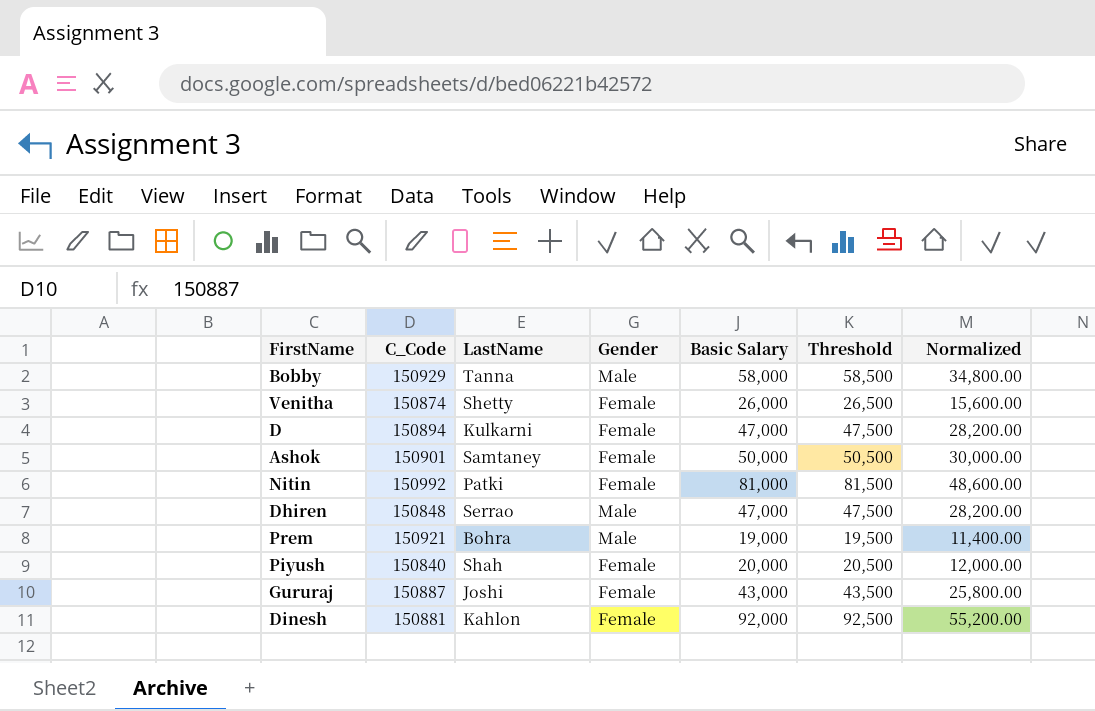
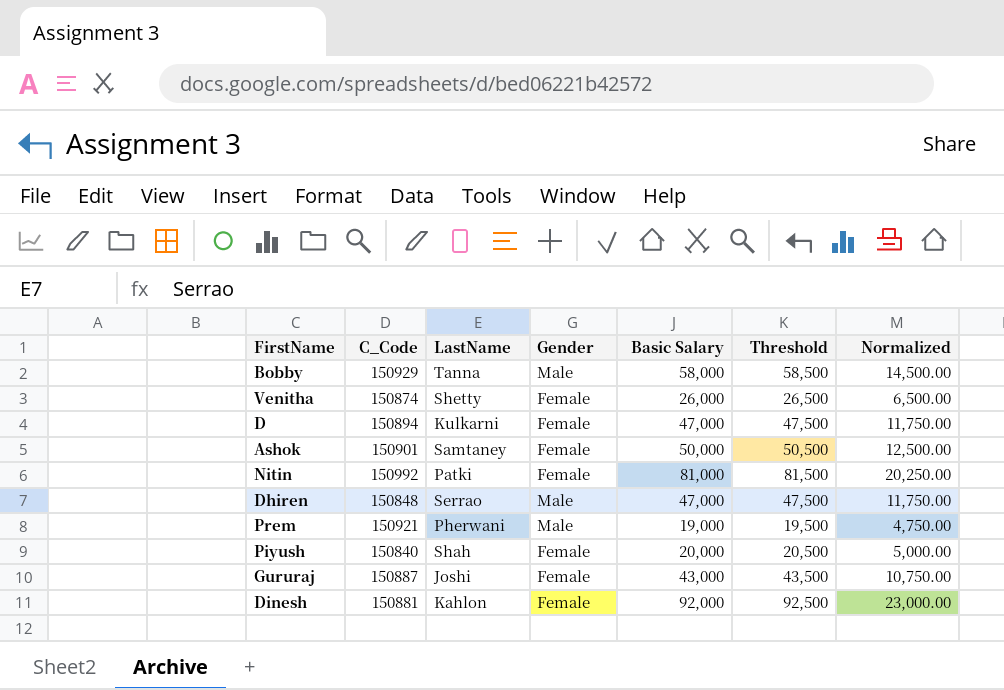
column Normalized | formula: [Basic Salary] * 0.6 -> [Basic Salary] * 0.25
Prem | LastName: Bohra -> Pherwani

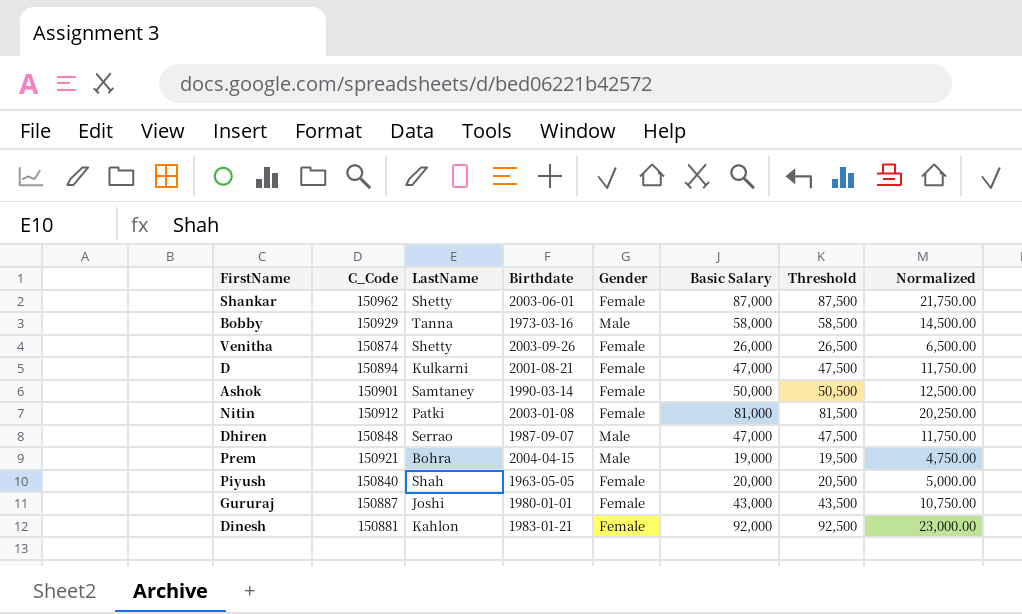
column Birthdate | position: none -> 4
row Shankar: none -> 150962 | Shetty | 2003-06-01 | Female | 87,000 | 87,500 | 21,750.00
Nitin | C_Code: 150992 -> 150912
Prem | LastName: Pherwani -> Bohra

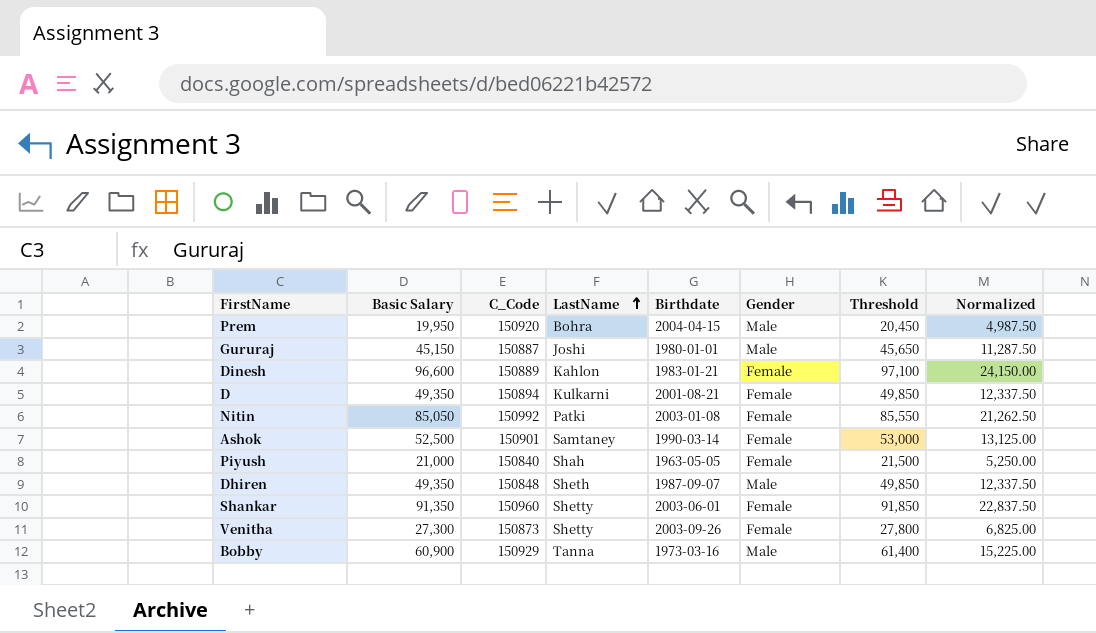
row order: none -> LastName ascending
column Basic Salary | position: 6 -> 2
Prem | Basic Salary: 19,000 -> 19,950
Prem | C_Code: 150921 -> 150920
Prem | Threshold: 19,500 -> 20,450
Prem | Normalized: 4,750.00 -> 4,987.50
Gururaj | Basic Salary: 43,000 -> 45,150
Gururaj | Gender: Female -> Male
Gururaj | Threshold: 43,500 -> 45,650
Gururaj | Normalized: 10,750.00 -> 11,287.50
Dinesh | Basic Salary: 92,000 -> 96,600
Dinesh | C_Code: 150881 -> 150889
Dinesh | Threshold: 92,500 -> 97,100
Dinesh | Normalized: 23,000.00 -> 24,150.00
D | Basic Salary: 47,000 -> 49,350
D | Threshold: 47,500 -> 49,850
D | Normalized: 11,750.00 -> 12,337.50
Nitin | Basic Salary: 81,000 -> 85,050
Nitin | C_Code: 150912 -> 150992
Nitin | Threshold: 81,500 -> 85,550
Nitin | Normalized: 20,250.00 -> 21,262.50
Ashok | Basic Salary: 50,000 -> 52,500
Ashok | Threshold: 50,500 -> 53,000
Ashok | Normalized: 12,500.00 -> 13,125.00
Piyush | Basic Salary: 20,000 -> 21,000
Piyush | Threshold: 20,500 -> 21,500
Piyush | Normalized: 5,000.00 -> 5,250.00
Dhiren | Basic Salary: 47,000 -> 49,350
Dhiren | LastName: Serrao -> Sheth
Dhiren | Threshold: 47,500 -> 49,850
Dhiren | Normalized: 11,750.00 -> 12,337.50
Shankar | Basic Salary: 87,000 -> 91,350
Shankar | C_Code: 150962 -> 150960
Shankar | Threshold: 87,500 -> 91,850
Shankar | Normalized: 21,750.00 -> 22,837.50
Venitha | Basic Salary: 26,000 -> 27,300
Venitha | C_Code: 150874 -> 150873
Venitha | Threshold: 26,500 -> 27,800
Venitha | Normalized: 6,500.00 -> 6,825.00
Bobby | Basic Salary: 58,000 -> 60,900
Bobby | Threshold: 58,500 -> 61,400
Bobby | Normalized: 14,500.00 -> 15,225.00

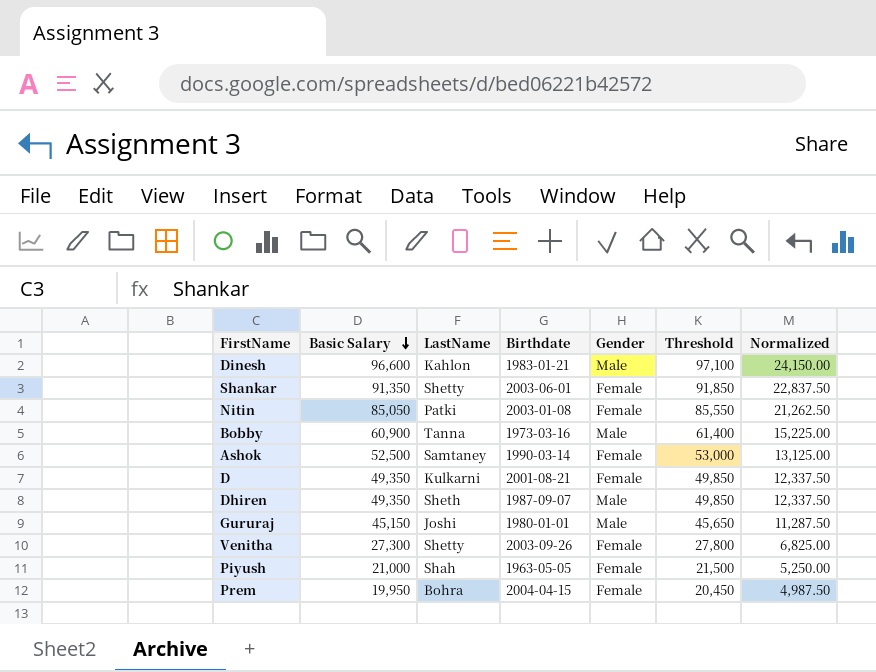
row order: LastName ascending -> Basic Salary descending
column C_Code | position: 3 -> none
Dinesh | Gender: Female -> Male
Prem | Gender: Male -> Female

